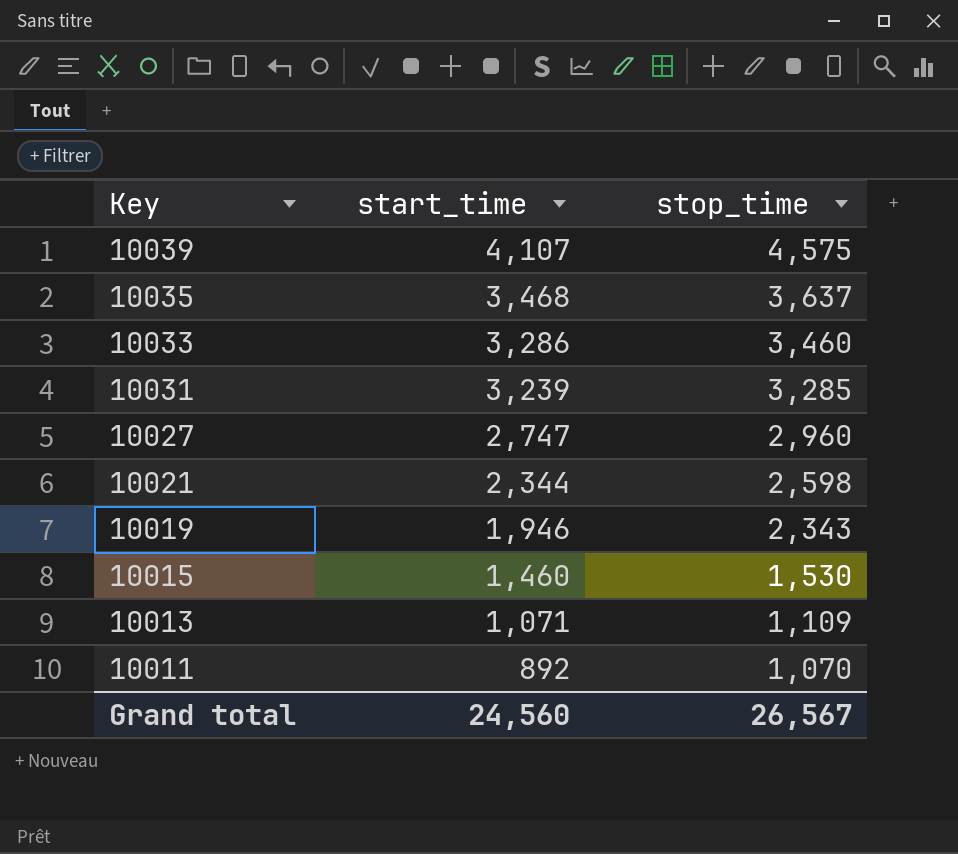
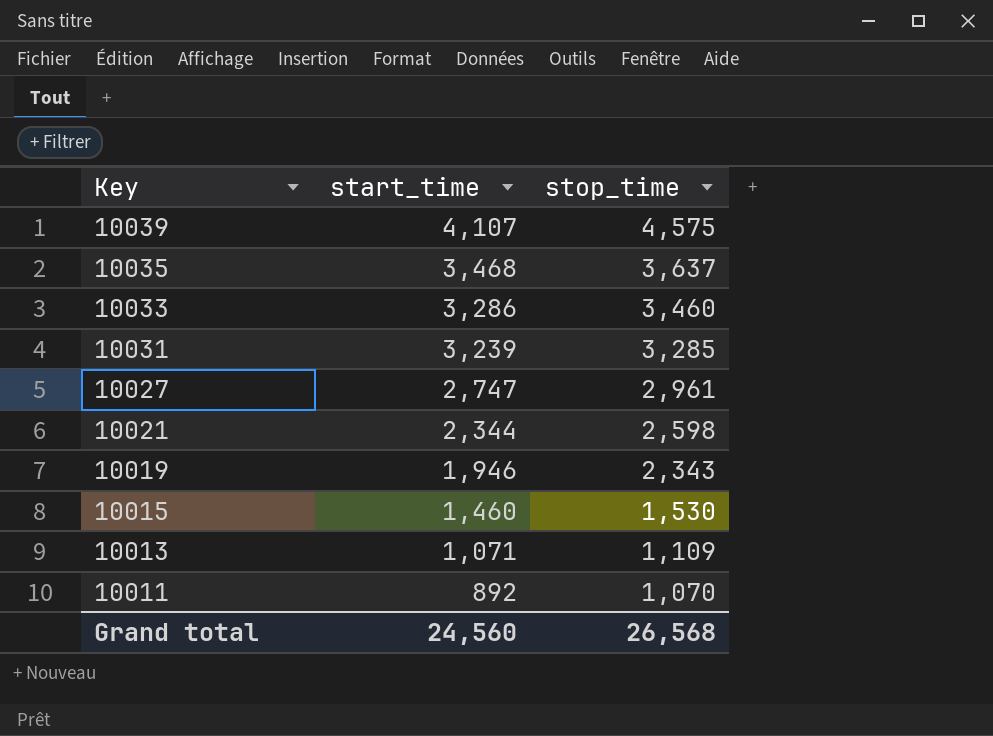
10027 | stop_time: 2,960 -> 2,961
Grand total | stop_time: 26,567 -> 26,568

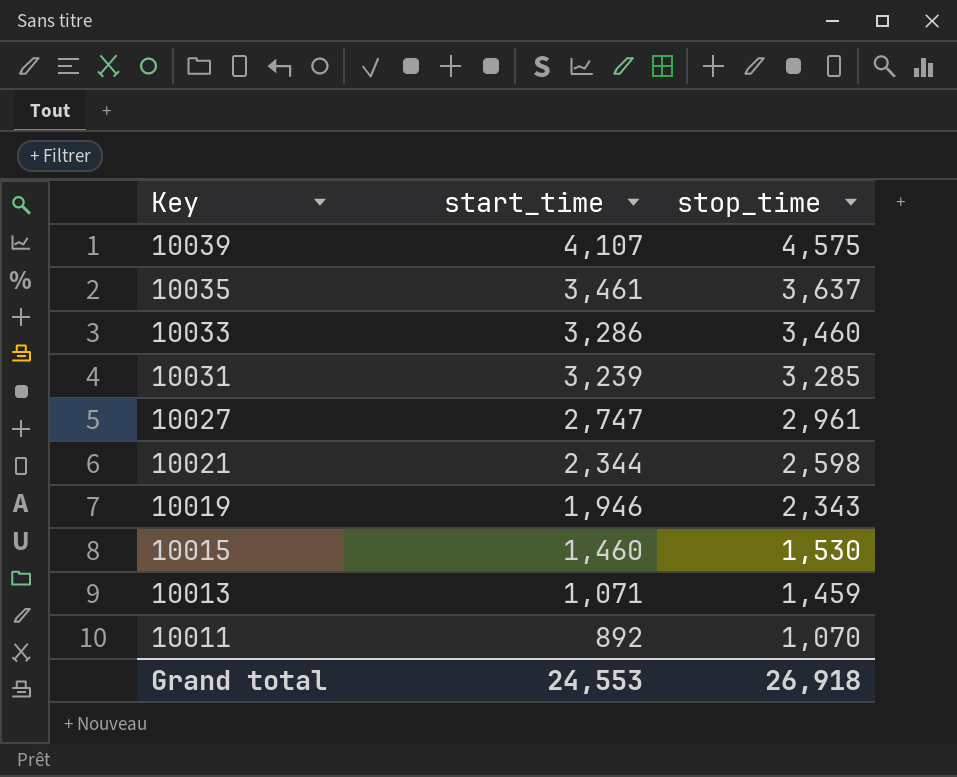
10035 | start_time: 3,468 -> 3,461
10013 | stop_time: 1,109 -> 1,459
Grand total | start_time: 24,560 -> 24,553
Grand total | stop_time: 26,568 -> 26,918

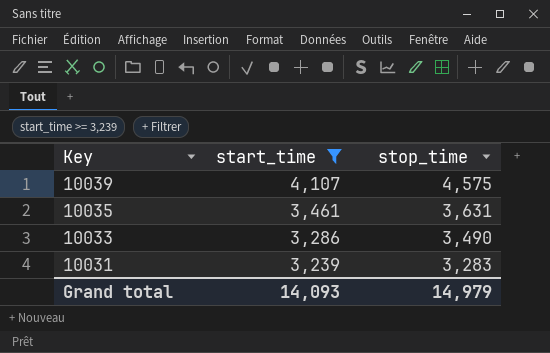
filter: none -> start_time >= 3,239
10035 | stop_time: 3,637 -> 3,631
10033 | stop_time: 3,460 -> 3,490
10031 | stop_time: 3,285 -> 3,283
Grand total | start_time: 24,553 -> 14,093
Grand total | stop_time: 26,918 -> 14,979

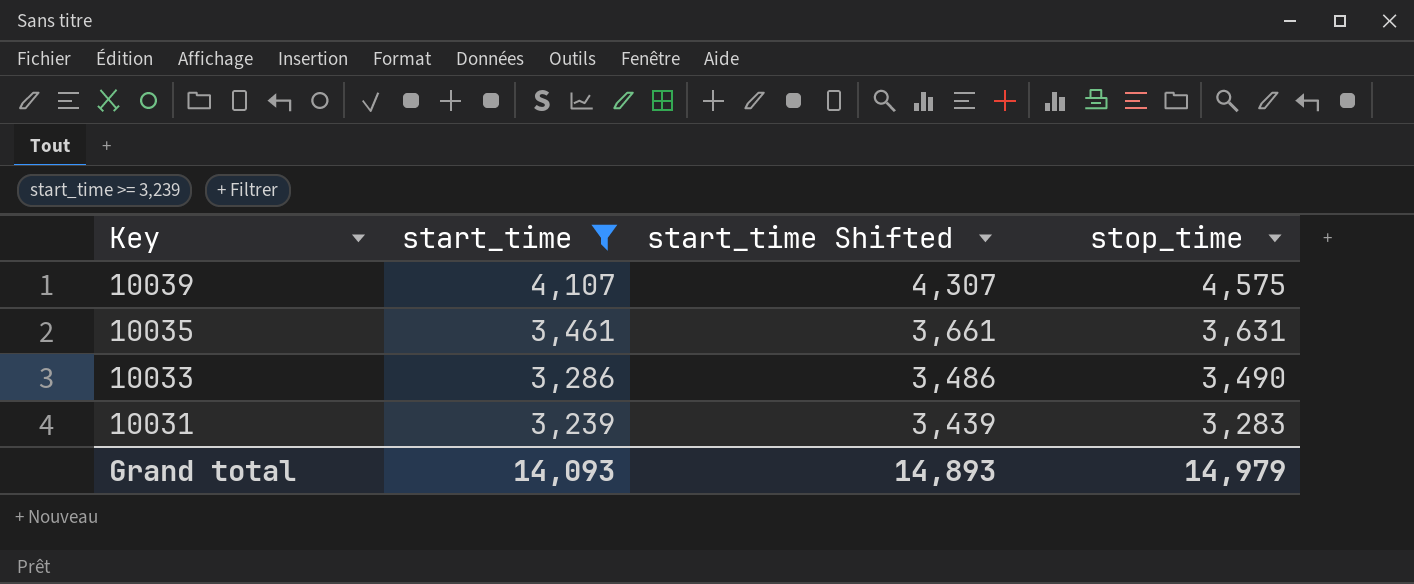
column start_time Shifted | formula: none -> [start_time] + 200

